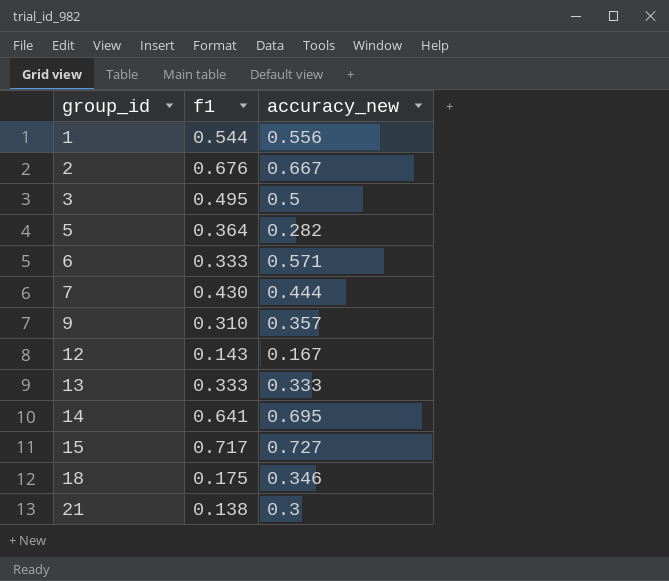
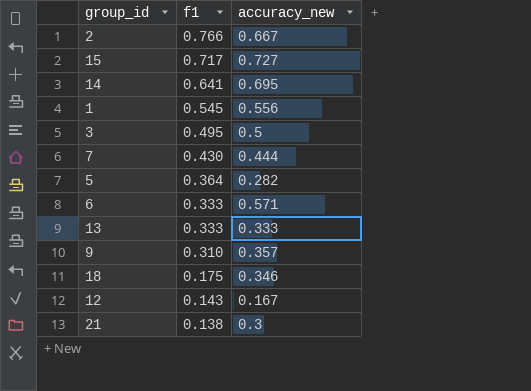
row order: group_id ascending -> f1 descending
2 | f1: 0.676 -> 0.766
1 | f1: 0.544 -> 0.545

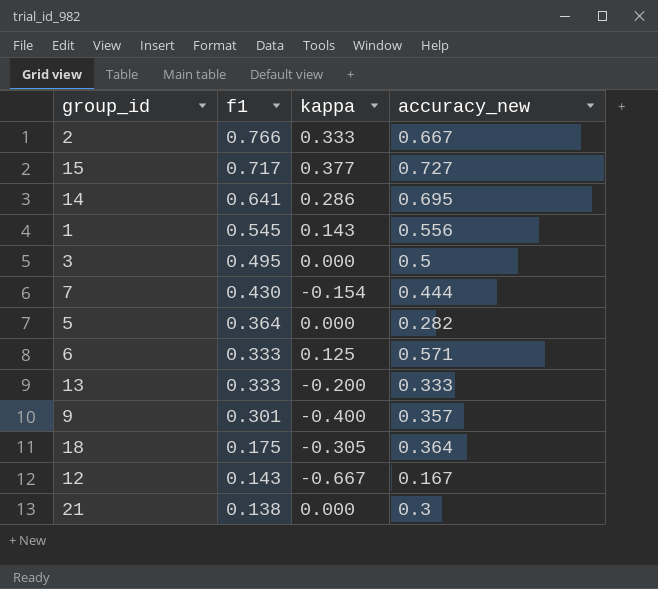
column kappa | position: none -> 3
9 | f1: 0.310 -> 0.301
18 | accuracy_new: 0.346 -> 0.364

